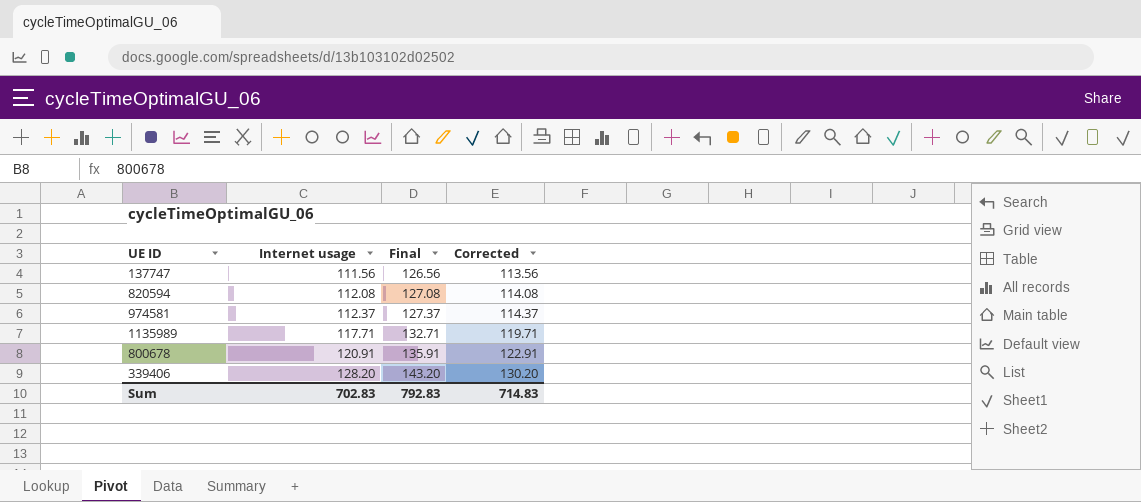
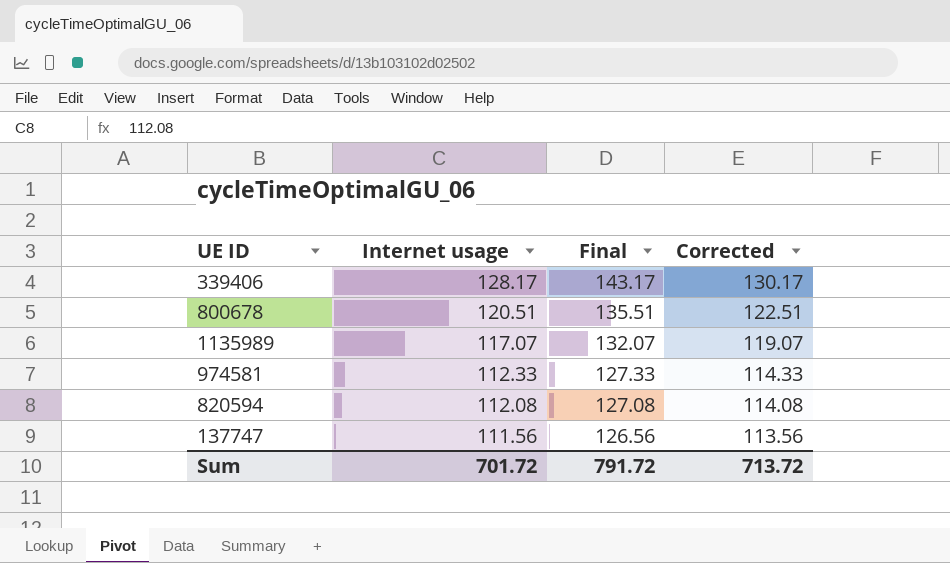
row order: Internet usage ascending -> Internet usage descending
339406 | Internet usage: 128.20 -> 128.17
339406 | Final: 143.20 -> 143.17
339406 | Corrected: 130.20 -> 130.17
800678 | Internet usage: 120.91 -> 120.51
800678 | Final: 135.91 -> 135.51
800678 | Corrected: 122.91 -> 122.51
1135989 | Internet usage: 117.71 -> 117.07
1135989 | Final: 132.71 -> 132.07
1135989 | Corrected: 119.71 -> 119.07
974581 | Internet usage: 112.37 -> 112.33
974581 | Final: 127.37 -> 127.33
974581 | Corrected: 114.37 -> 114.33
Sum | Internet usage: 702.83 -> 701.72
Sum | Final: 792.83 -> 791.72
Sum | Corrected: 714.83 -> 713.72

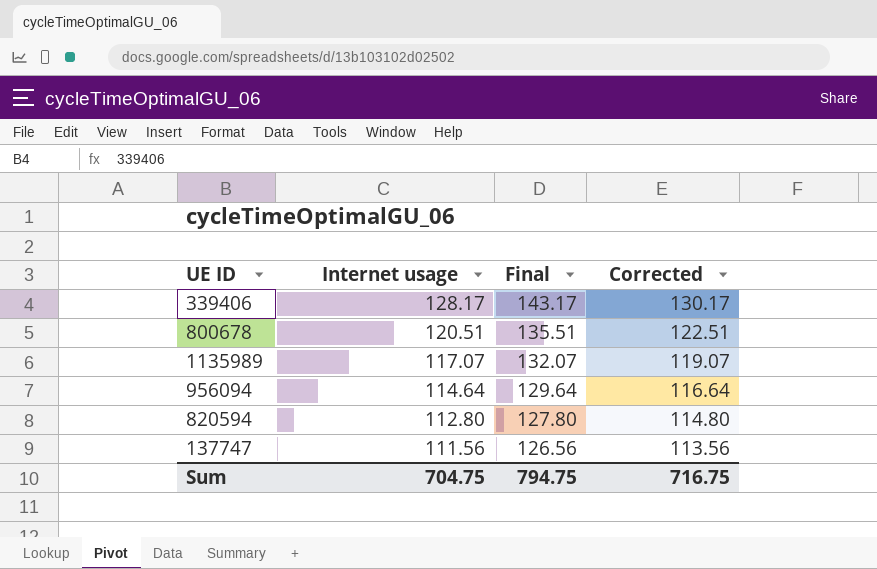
row 974581: 112.33 | 127.33 | 114.33 -> none
row 956094: none -> 114.64 | 129.64 | 116.64
820594 | Internet usage: 112.08 -> 112.80
820594 | Final: 127.08 -> 127.80
820594 | Corrected: 114.08 -> 114.80
Sum | Internet usage: 701.72 -> 704.75
Sum | Final: 791.72 -> 794.75
Sum | Corrected: 713.72 -> 716.75

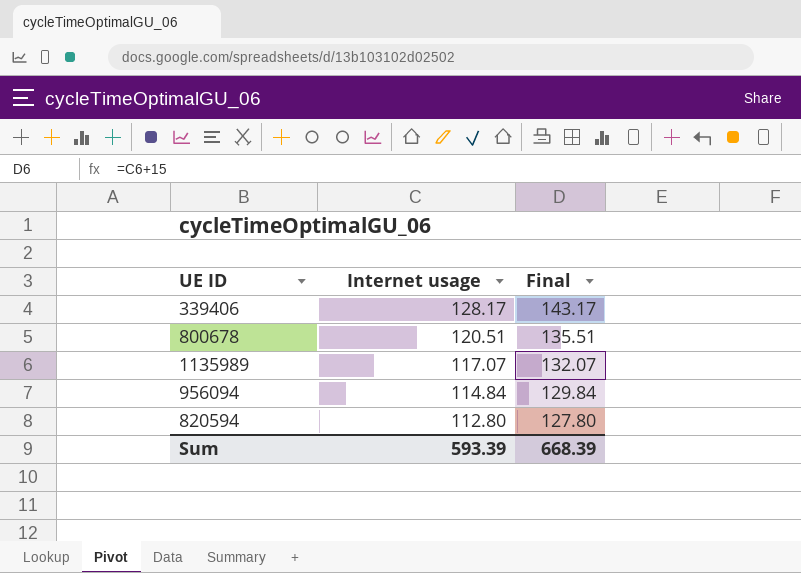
column Corrected | formula: [Internet usage] + 2 -> none
row 137747: 111.56 | 126.56 | 113.56 -> none
956094 | Internet usage: 114.64 -> 114.84
956094 | Final: 129.64 -> 129.84
Sum | Internet usage: 704.75 -> 593.39
Sum | Final: 794.75 -> 668.39

